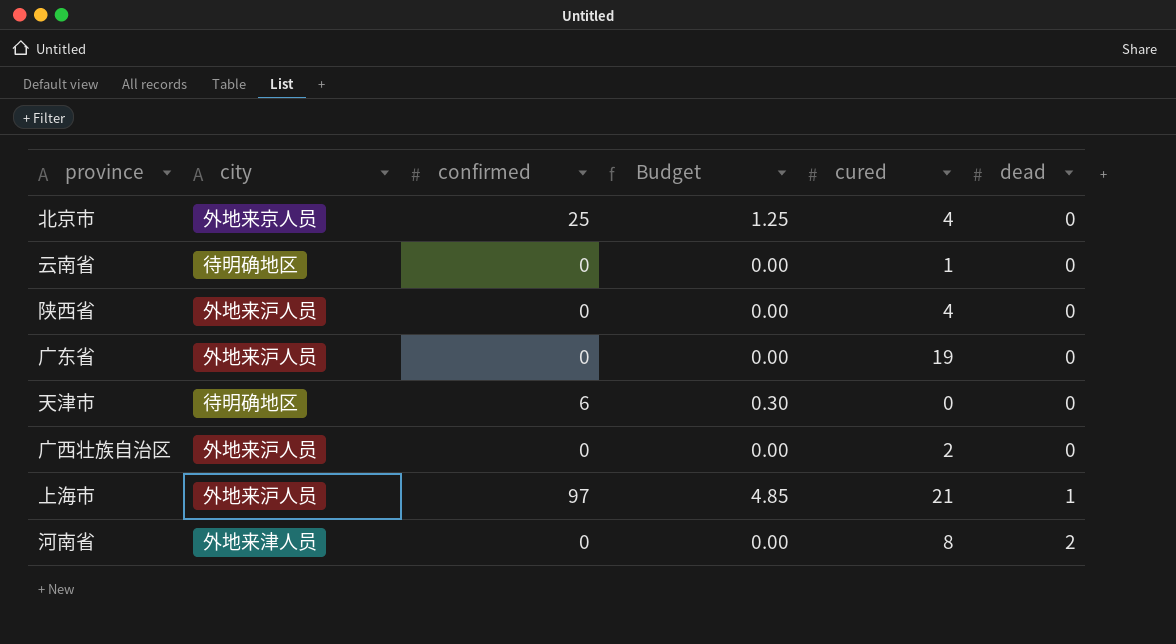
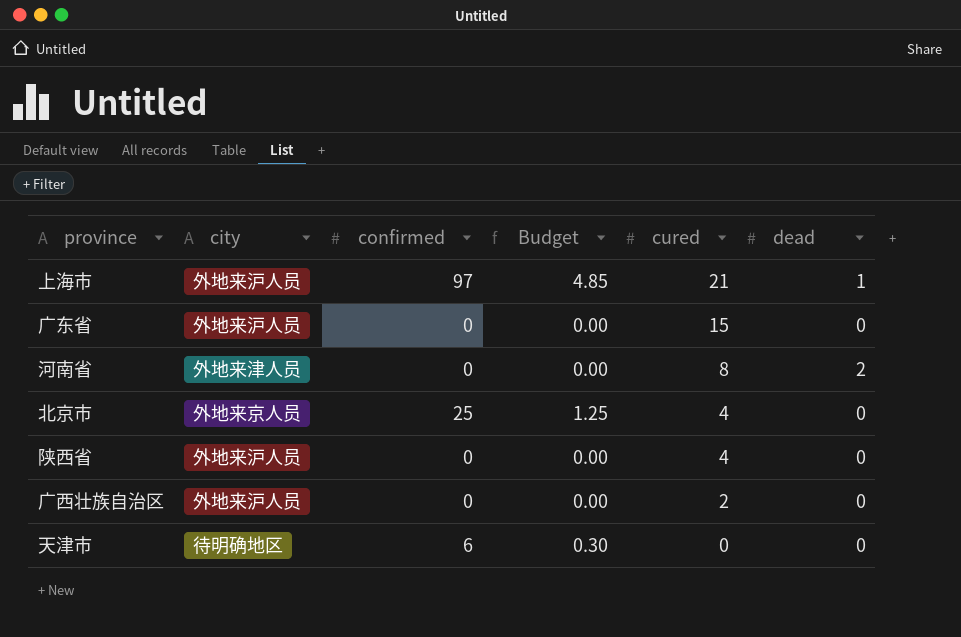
row order: dead ascending -> cured descending
row 云南省: 待明确地区 | 0 | 0.00 | 1 | 0 -> none
广东省 | cured: 19 -> 15

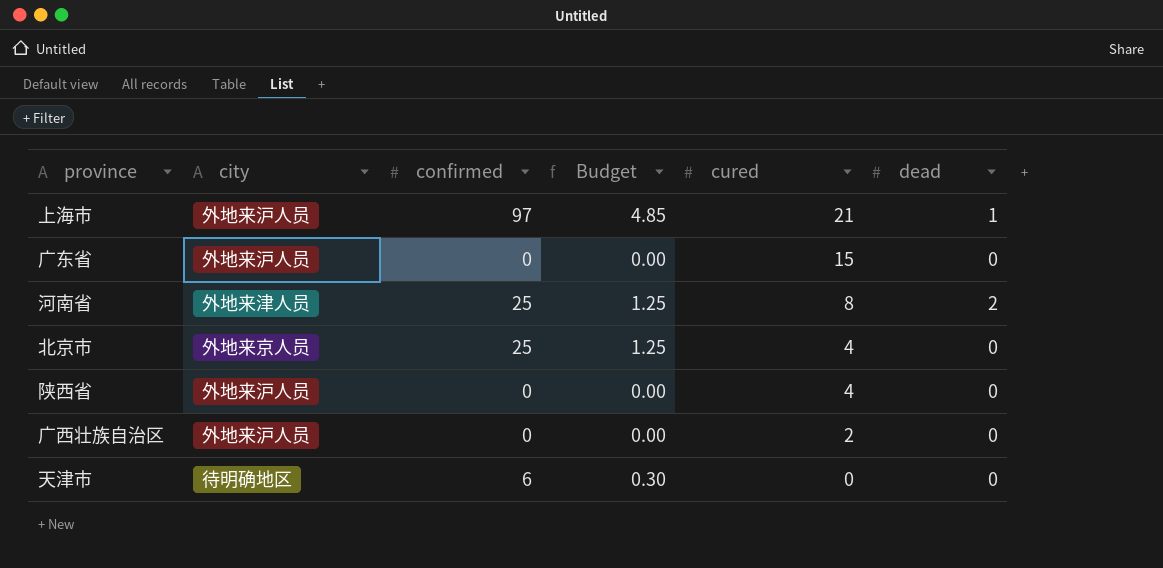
河南省 | confirmed: 0 -> 25
河南省 | Budget: 0.00 -> 1.25

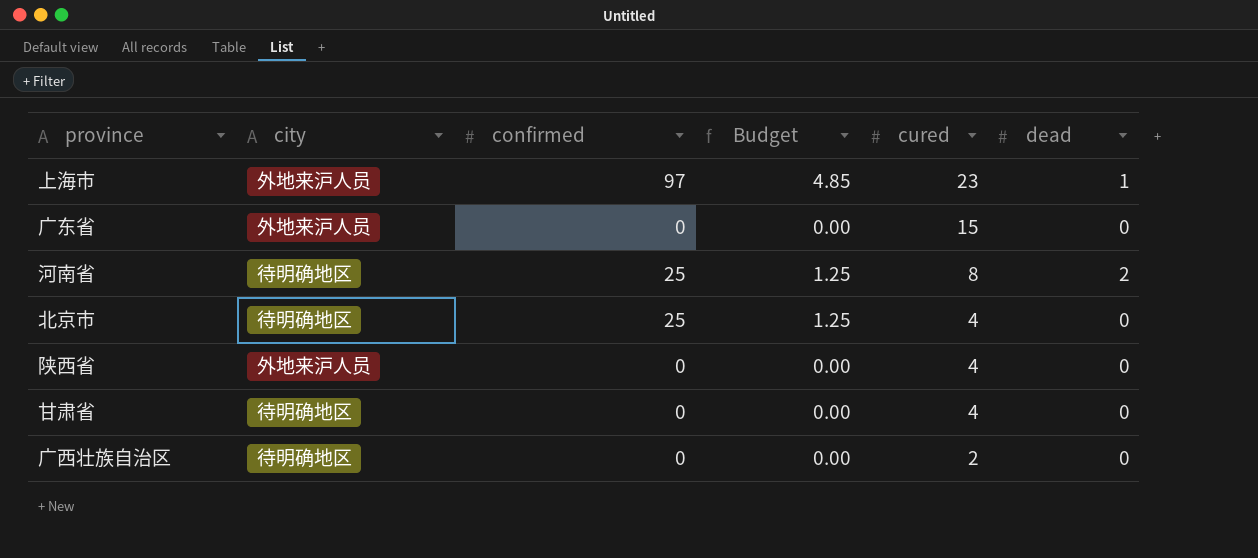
row 天津市: 待明确地区 | 6 | 0.30 | 0 | 0 -> none
上海市 | cured: 21 -> 23
河南省 | city: 外地来津人员 -> 待明确地区
北京市 | city: 外地来京人员 -> 待明确地区
row 甘肃省: none -> 待明确地区 | 0 | 0.00 | 4 | 0
广西壮族自治区 | city: 外地来沪人员 -> 待明确地区

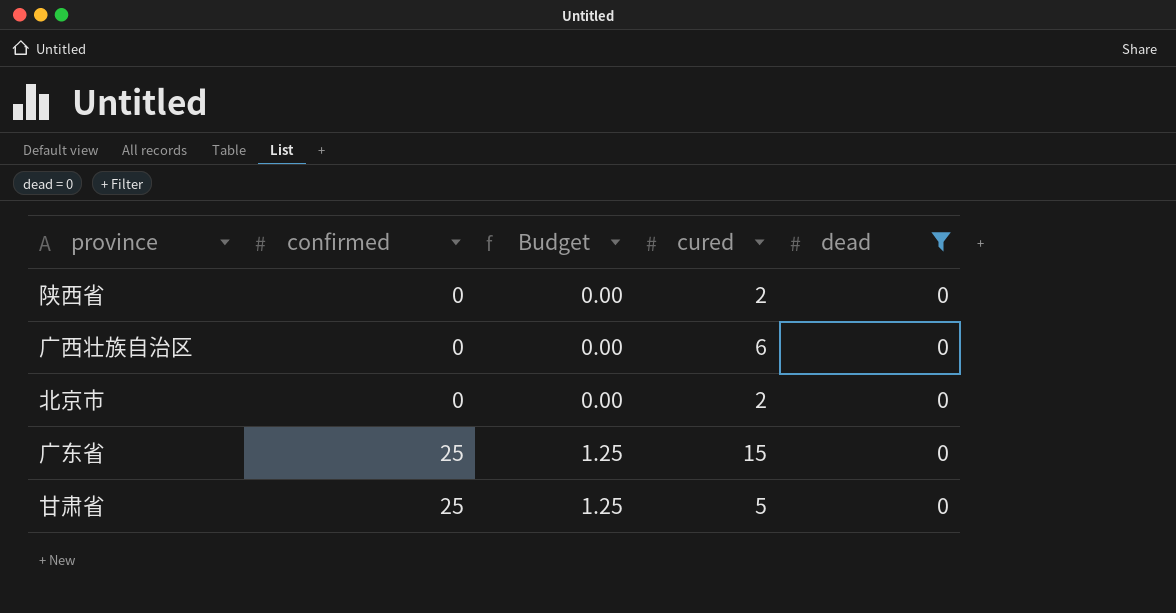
filter: none -> dead = 0
row order: cured descending -> confirmed ascending
column city | position: 2 -> none
陕西省 | cured: 4 -> 2
广西壮族自治区 | cured: 2 -> 6
北京市 | confirmed: 25 -> 0
北京市 | Budget: 1.25 -> 0.00
北京市 | cured: 4 -> 2
广东省 | confirmed: 0 -> 25
广东省 | Budget: 0.00 -> 1.25
甘肃省 | confirmed: 0 -> 25
甘肃省 | Budget: 0.00 -> 1.25
甘肃省 | cured: 4 -> 5

